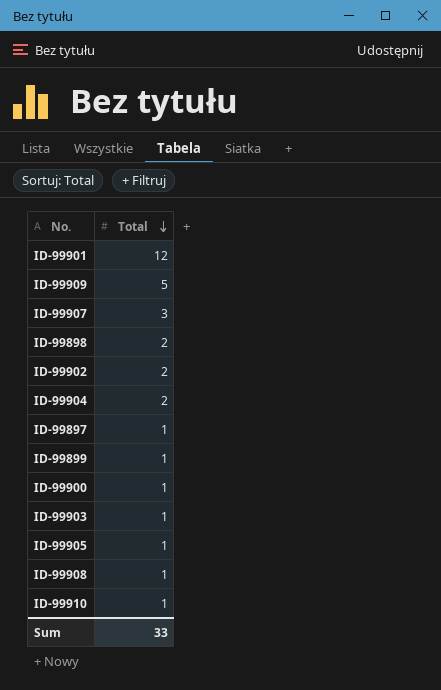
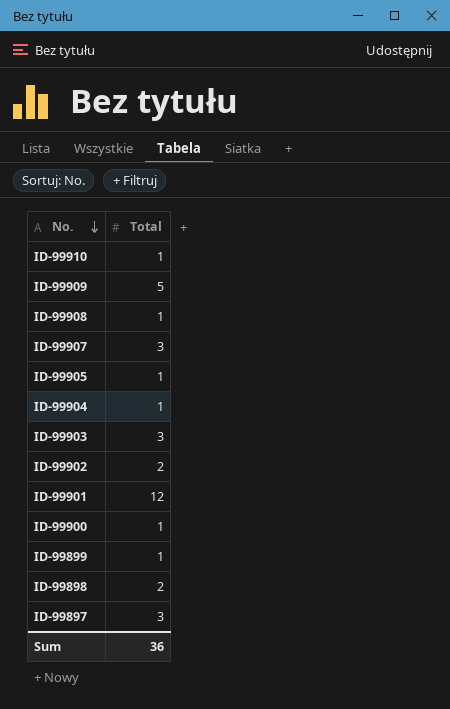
row order: Total descending -> No. descending
ID-99904 | Total: 2 -> 1
ID-99903 | Total: 1 -> 3
ID-99897 | Total: 1 -> 3
Sum | Total: 33 -> 36

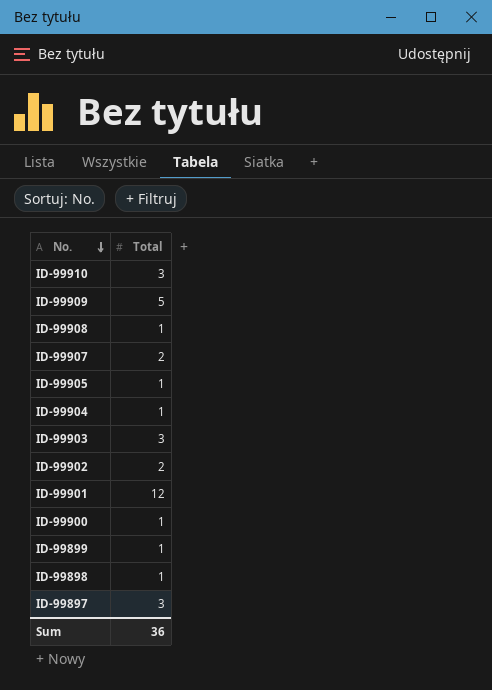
ID-99910 | Total: 1 -> 3
ID-99907 | Total: 3 -> 2
ID-99898 | Total: 2 -> 1

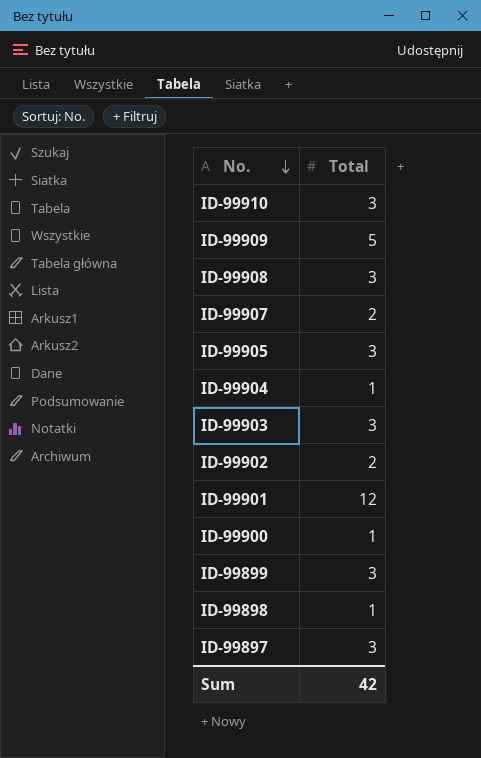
ID-99908 | Total: 1 -> 3
ID-99905 | Total: 1 -> 3
ID-99899 | Total: 1 -> 3
Sum | Total: 36 -> 42

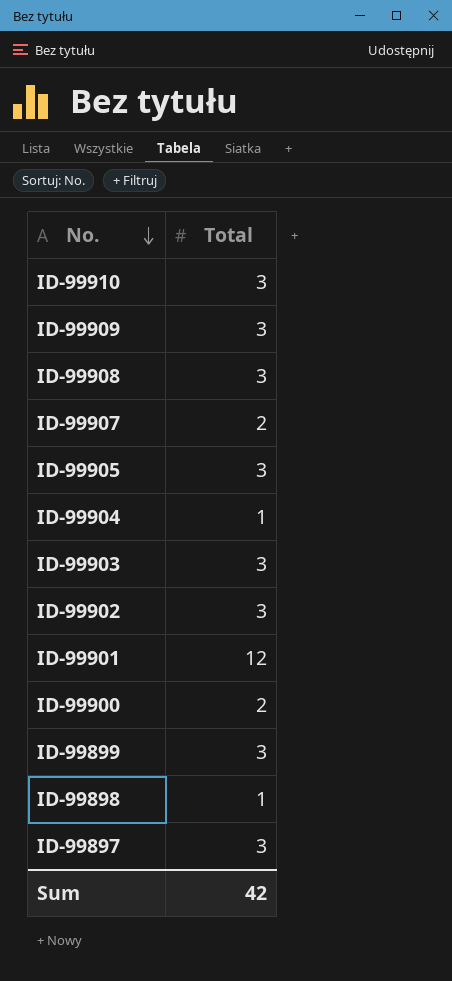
ID-99909 | Total: 5 -> 3
ID-99902 | Total: 2 -> 3
ID-99900 | Total: 1 -> 2

